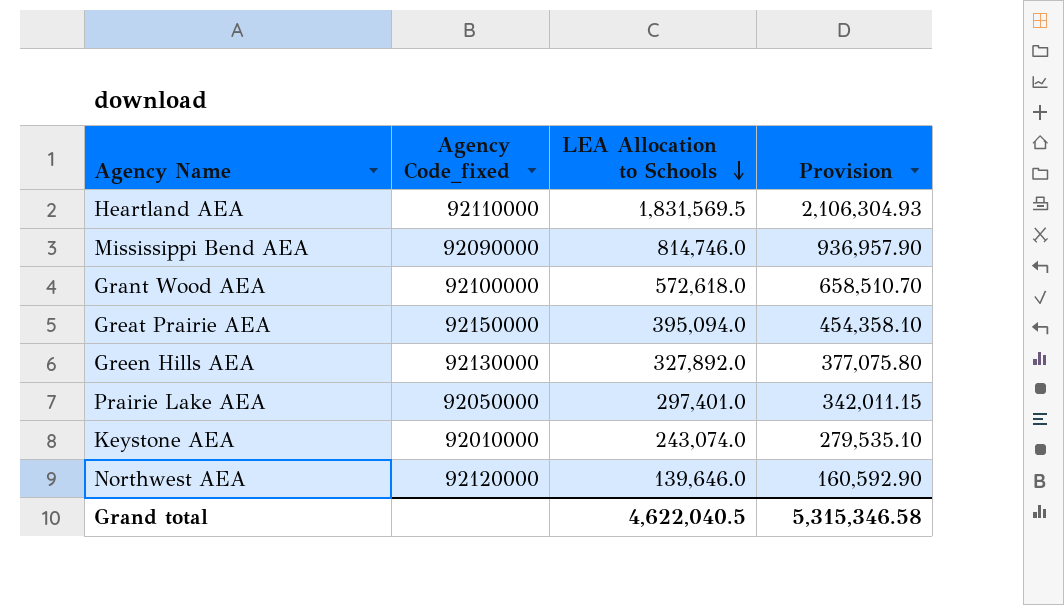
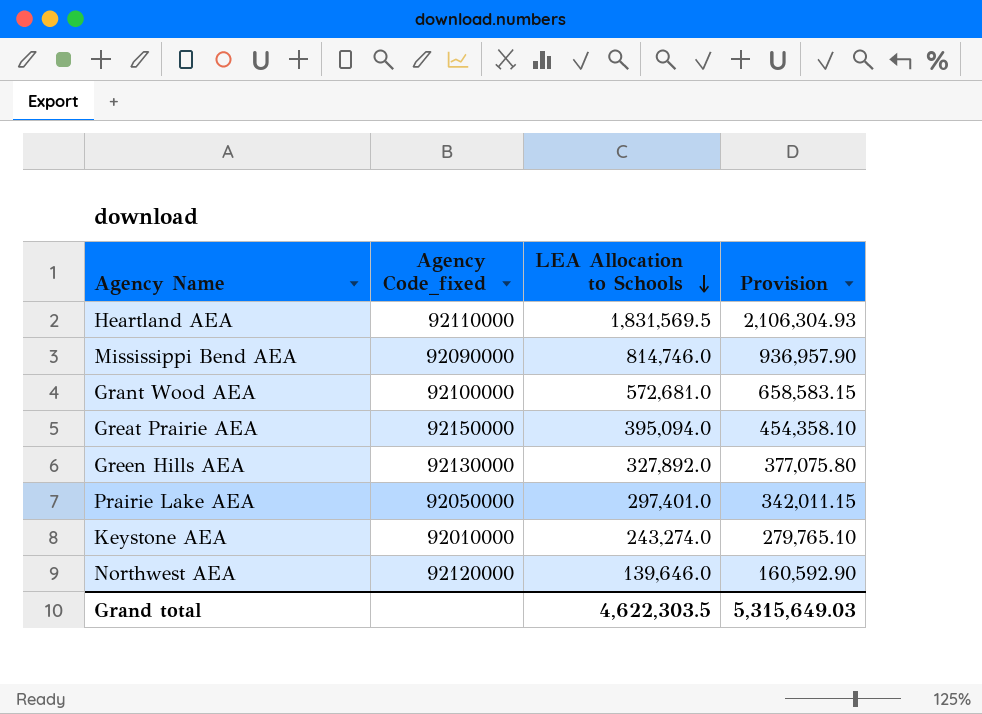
Grant Wood AEA | LEA Allocation to Schools: 572,618.0 -> 572,681.0
Grant Wood AEA | Provision: 658,510.70 -> 658,583.15
Keystone AEA | LEA Allocation to Schools: 243,074.0 -> 243,274.0
Keystone AEA | Provision: 279,535.10 -> 279,765.10
Grand total | LEA Allocation to Schools: 4,622,040.5 -> 4,622,303.5
Grand total | Provision: 5,315,346.58 -> 5,315,649.03

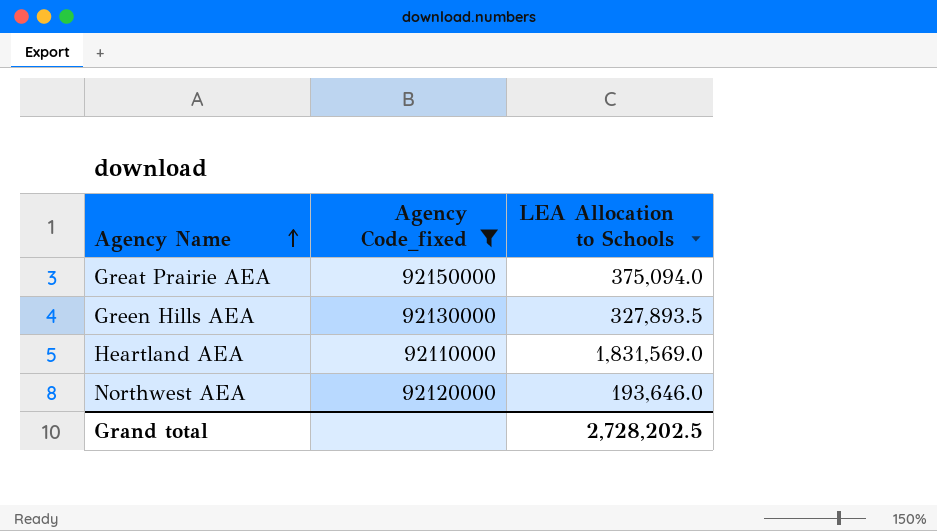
filter: none -> Agency Code_fixed >= 92110000
row order: LEA Allocation to Schools descending -> Agency Name ascending
column Provision | formula: [LEA Allocation to Schools] * 1.15 -> none
Great Prairie AEA | LEA Allocation to Schools: 395,094.0 -> 375,094.0
Green Hills AEA | LEA Allocation to Schools: 327,892.0 -> 327,893.5
Heartland AEA | LEA Allocation to Schools: 1,831,569.5 -> 1,831,569.0
Northwest AEA | LEA Allocation to Schools: 139,646.0 -> 193,646.0
Grand total | LEA Allocation to Schools: 4,622,303.5 -> 2,728,202.5

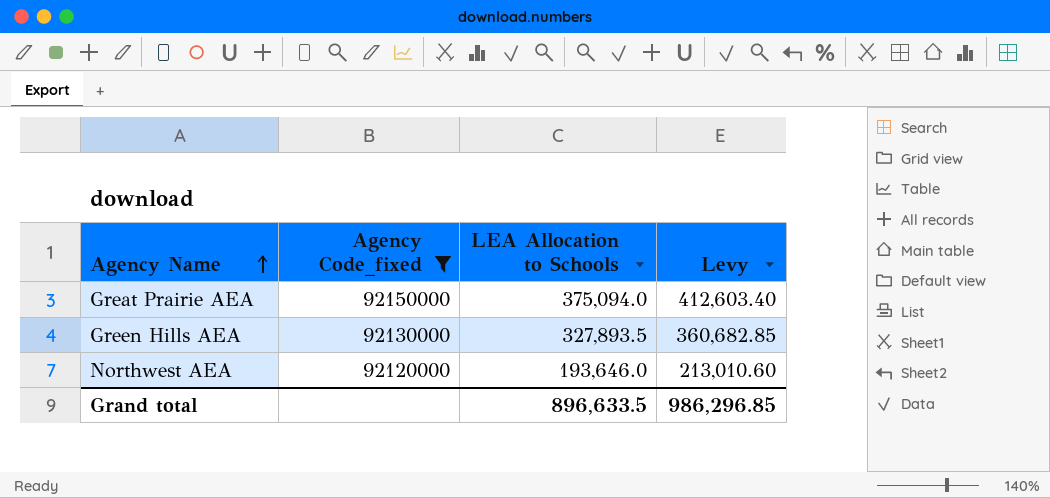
column Levy | formula: none -> [LEA Allocation to Schools] * 1.1
row Heartland AEA: 92110000 | 1,831,569.0 -> none
Grand total | LEA Allocation to Schools: 2,728,202.5 -> 896,633.5

